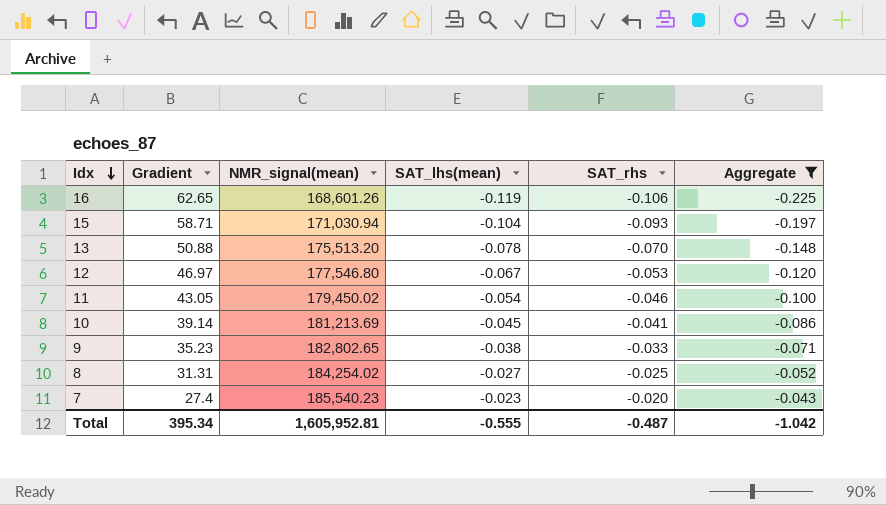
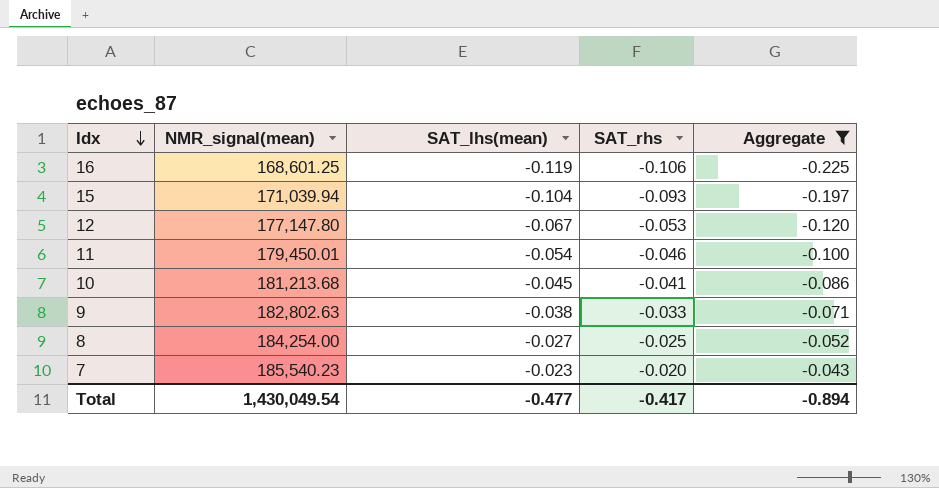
column Gradient | position: 2 -> none
row 13: 50.88 | 175,513.20 | -0.078 | -0.070 | -0.148 -> none
16 | NMR_signal(mean): 168,601.26 -> 168,601.25
15 | NMR_signal(mean): 171,030.94 -> 171,039.94
12 | NMR_signal(mean): 177,546.80 -> 177,147.80
11 | NMR_signal(mean): 179,450.02 -> 179,450.01
10 | NMR_signal(mean): 181,213.69 -> 181,213.68
9 | NMR_signal(mean): 182,802.65 -> 182,802.63
8 | NMR_signal(mean): 184,254.02 -> 184,254.00
Total | NMR_signal(mean): 1,605,952.81 -> 1,430,049.54
Total | SAT_lhs(mean): -0.555 -> -0.477
Total | SAT_rhs: -0.487 -> -0.417
Total | Aggregate: -1.042 -> -0.894

